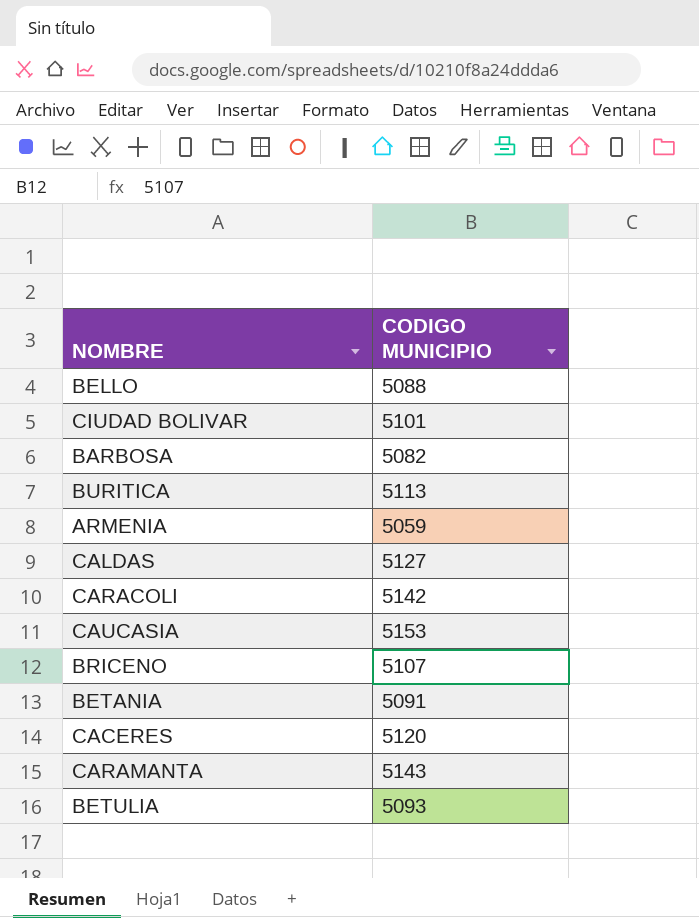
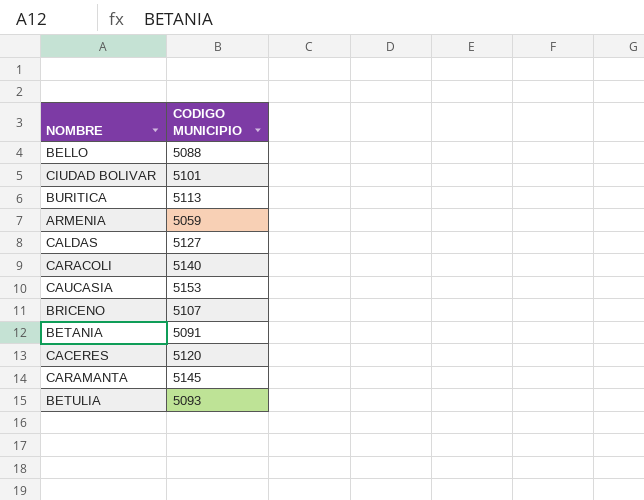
row BARBOSA: 5082 -> none
CARACOLI | CODIGO MUNICIPIO: 5142 -> 5140
CARAMANTA | CODIGO MUNICIPIO: 5143 -> 5145

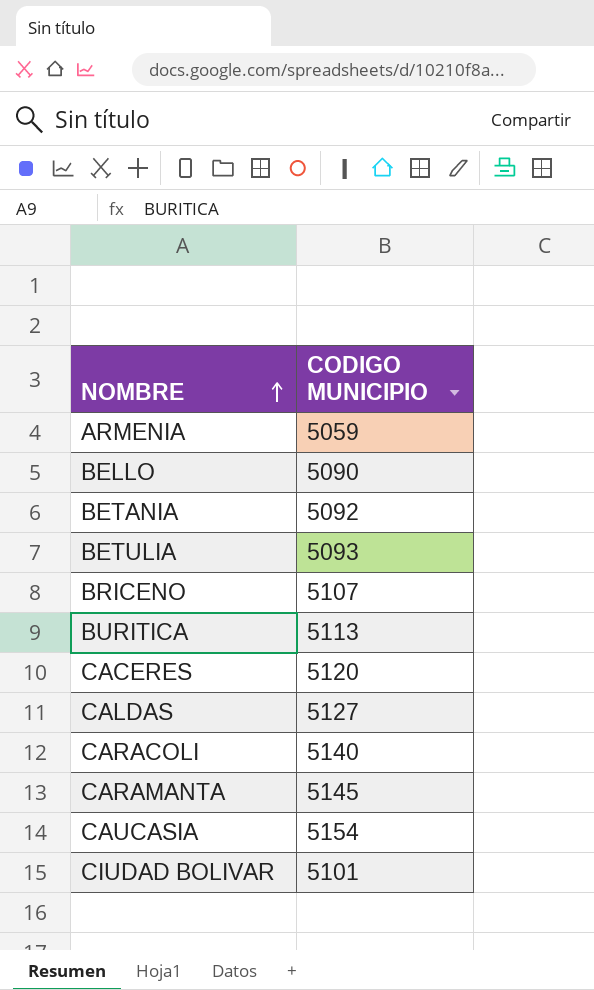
row order: none -> NOMBRE ascending
BELLO | CODIGO MUNICIPIO: 5088 -> 5090
BETANIA | CODIGO MUNICIPIO: 5091 -> 5092
CAUCASIA | CODIGO MUNICIPIO: 5153 -> 5154

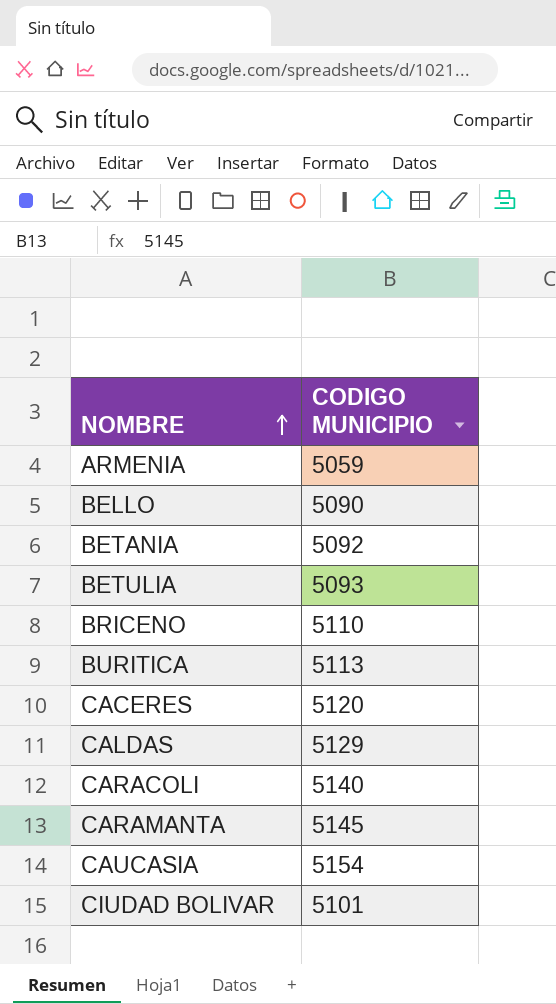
BRICENO | CODIGO MUNICIPIO: 5107 -> 5110
CALDAS | CODIGO MUNICIPIO: 5127 -> 5129

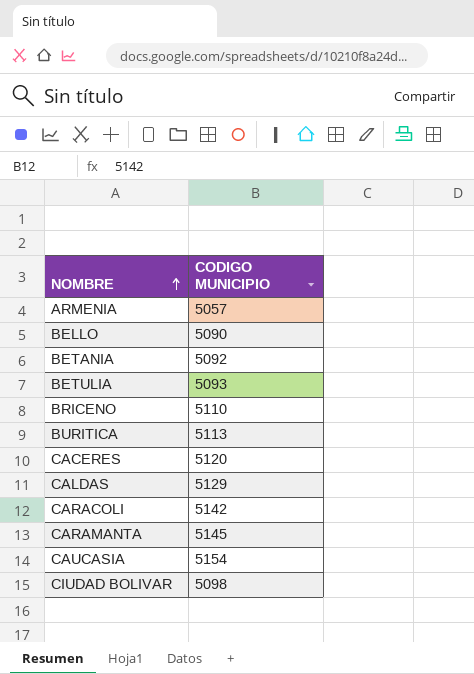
ARMENIA | CODIGO MUNICIPIO: 5059 -> 5057
CARACOLI | CODIGO MUNICIPIO: 5140 -> 5142
CIUDAD BOLIVAR | CODIGO MUNICIPIO: 5101 -> 5098

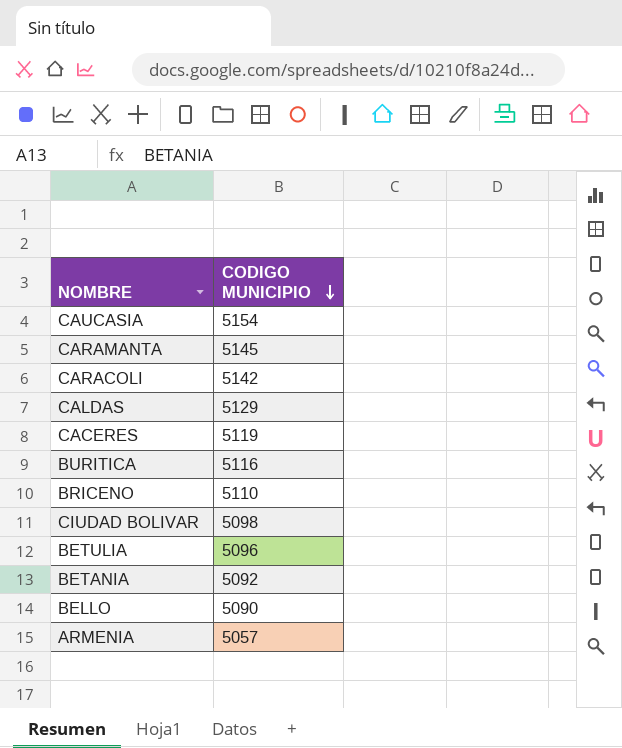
row order: NOMBRE ascending -> CODIGO MUNICIPIO descending
CACERES | CODIGO MUNICIPIO: 5120 -> 5119
BURITICA | CODIGO MUNICIPIO: 5113 -> 5116
BETULIA | CODIGO MUNICIPIO: 5093 -> 5096

